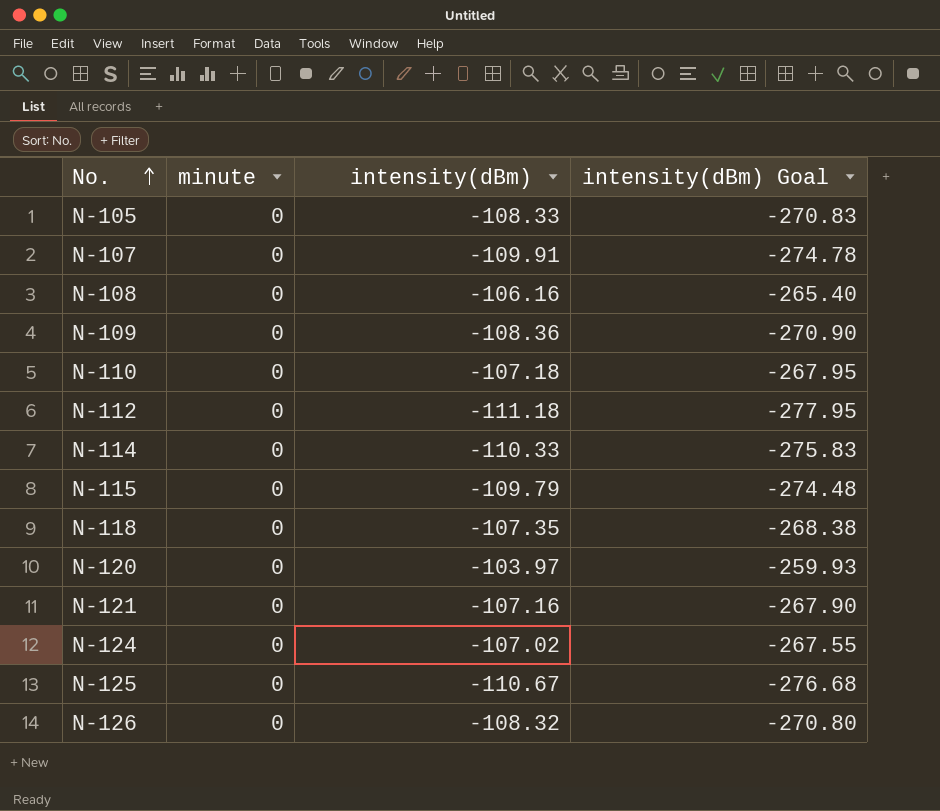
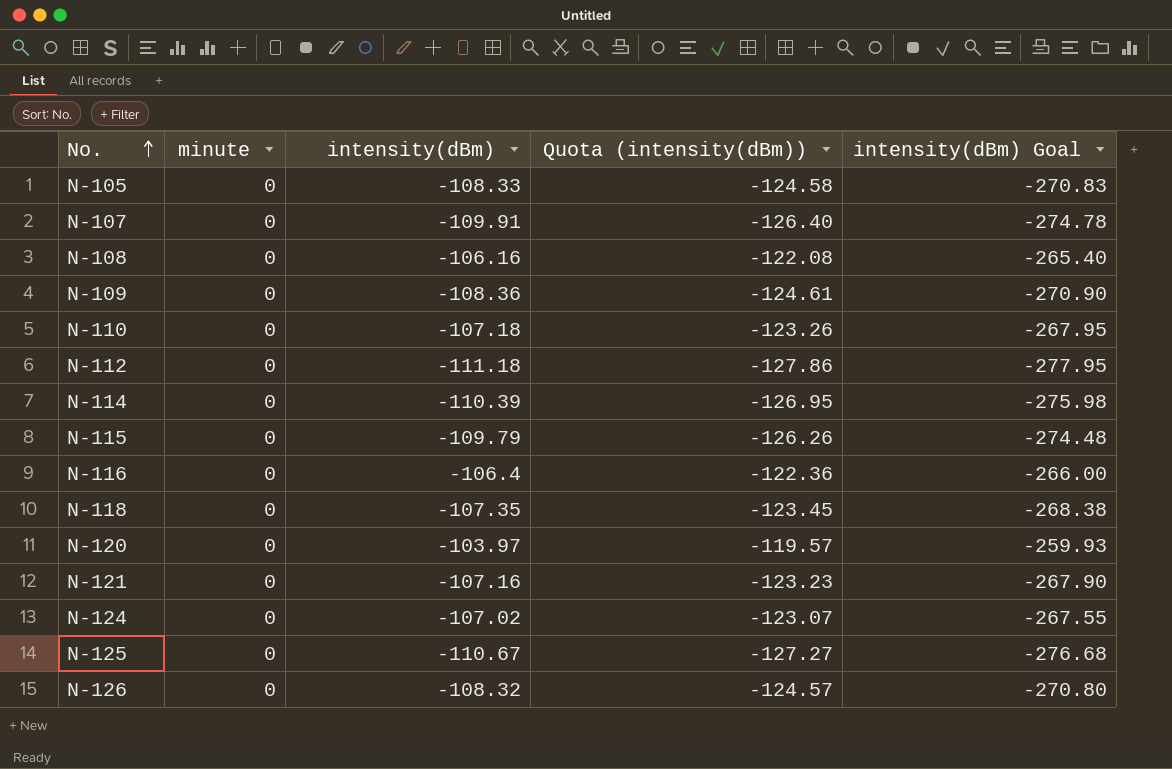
column Quota (intensity(dBm)) | formula: none -> [intensity(dBm)] * 1.15
N-114 | intensity(dBm): -110.33 -> -110.39
N-114 | intensity(dBm) Goal: -275.83 -> -275.98
row N-116: none -> 0 | -106.4 | -122.36 | -266.00

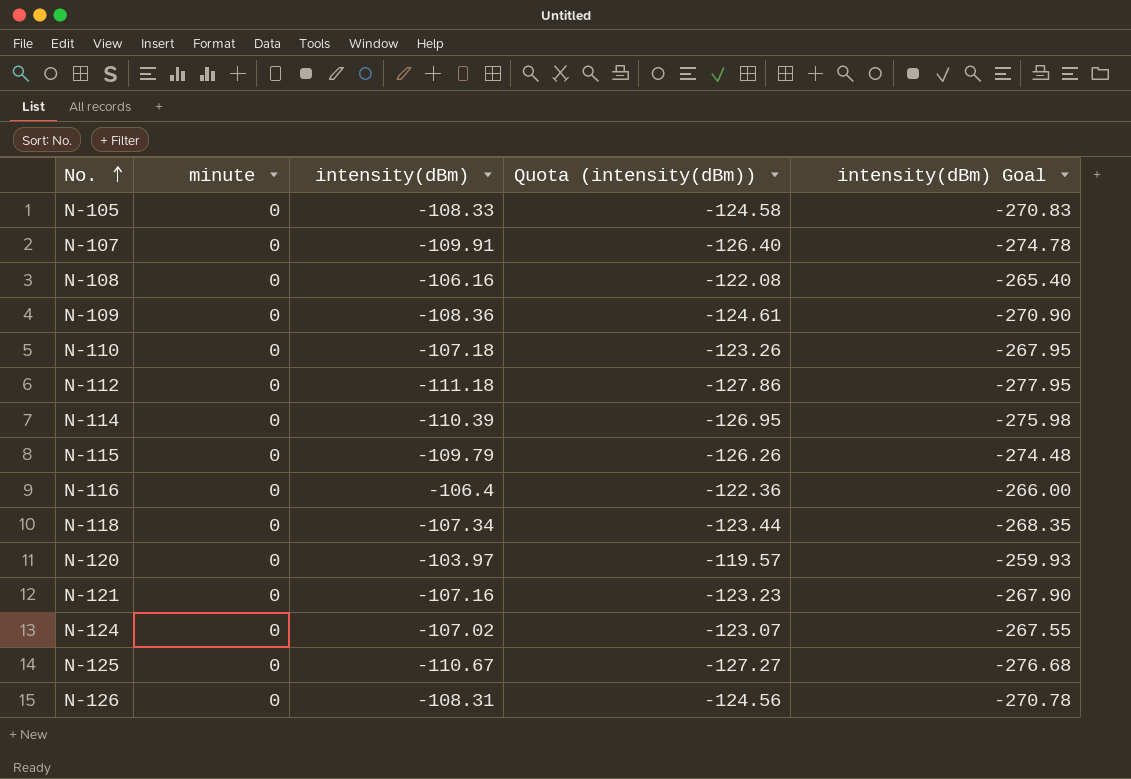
N-118 | intensity(dBm): -107.35 -> -107.34
N-118 | Quota (intensity(dBm)): -123.45 -> -123.44
N-118 | intensity(dBm) Goal: -268.38 -> -268.35
N-126 | intensity(dBm): -108.32 -> -108.31
N-126 | Quota (intensity(dBm)): -124.57 -> -124.56
N-126 | intensity(dBm) Goal: -270.80 -> -270.78

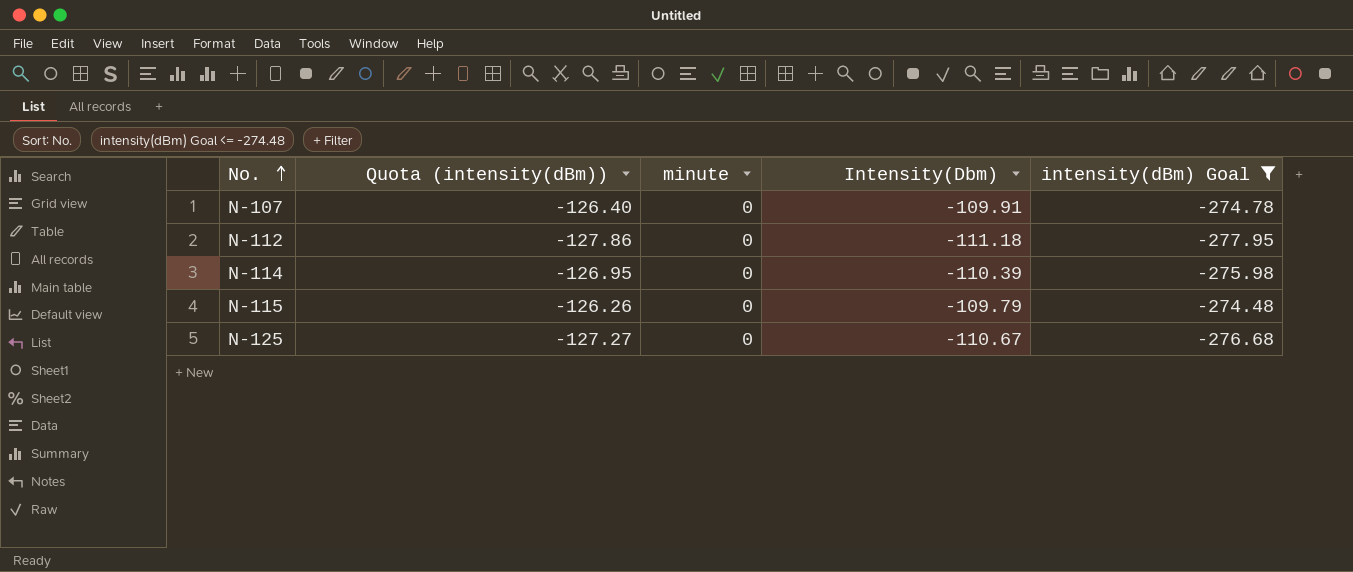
filter: none -> intensity(dBm) Goal <= -274.48
column Quota (intensity(dBm)) | position: 4 -> 2
column name: intensity(dBm) -> Intensity(Dbm)

